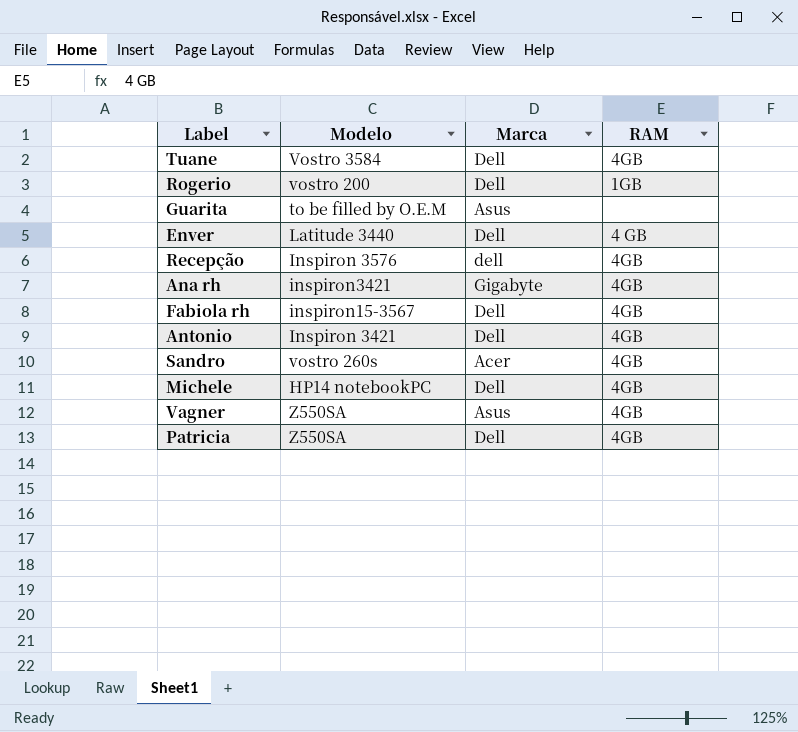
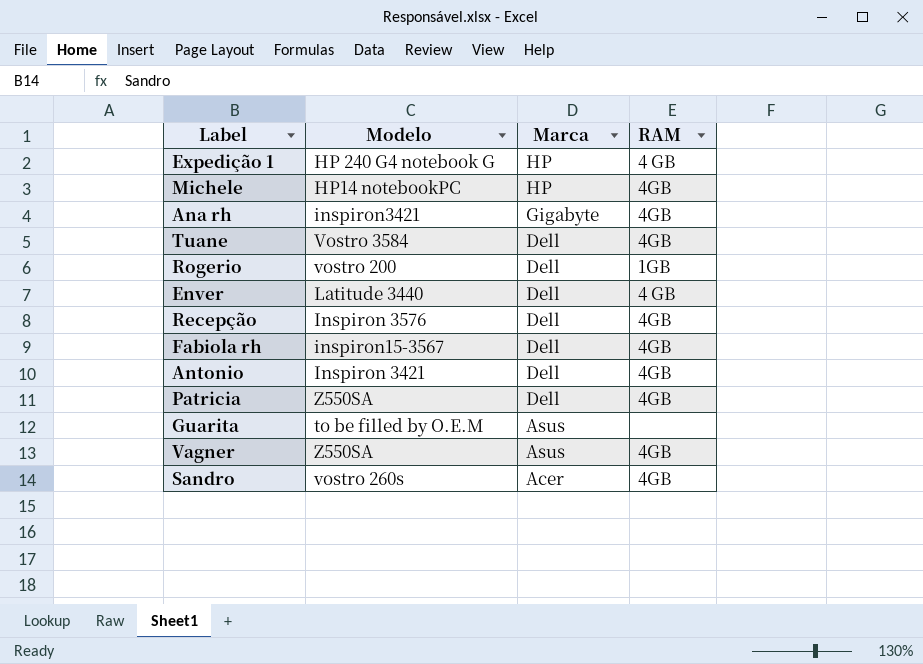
row order: none -> Marca descending
row Expedição 1: none -> HP 240 G4 notebook G | HP | 4 GB
Michele | Marca: Dell -> HP
Recepção | Marca: dell -> Dell

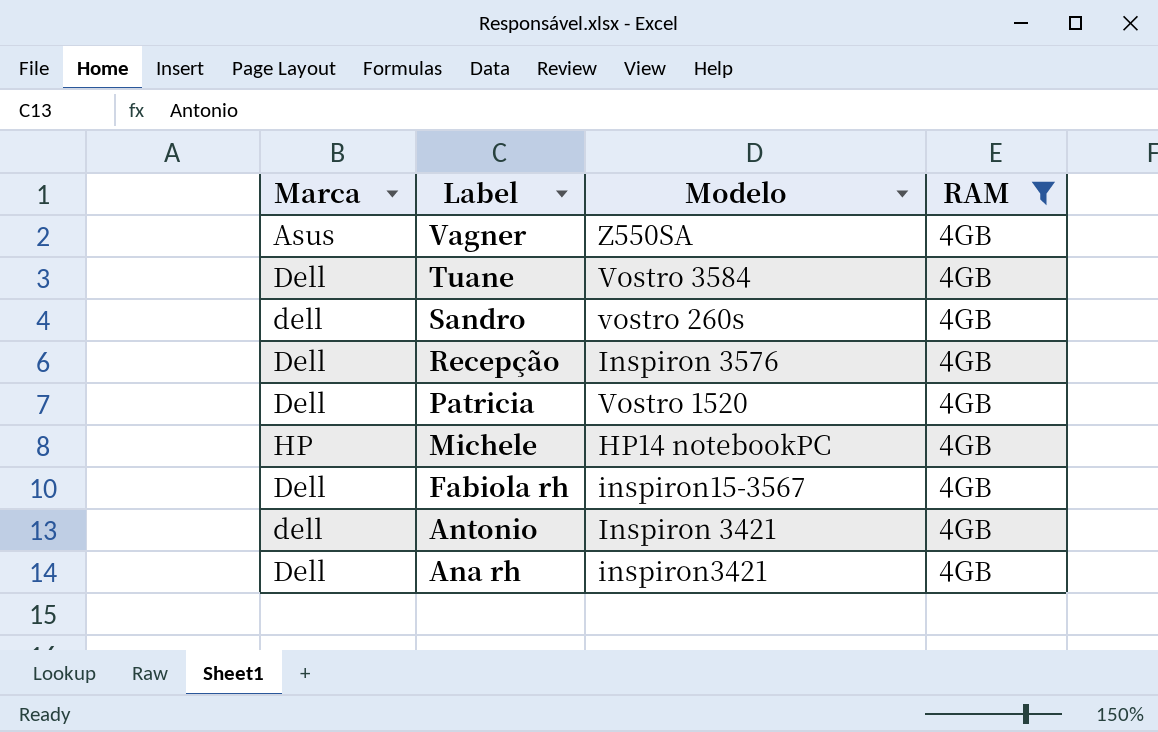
filter: none -> RAM = 4GB
row order: Marca descending -> Label descending
column Marca | position: 3 -> 1
Sandro | Marca: Acer -> dell
Patricia | Modelo: Z550SA -> Vostro 1520
Antonio | Marca: Dell -> dell
Ana rh | Marca: Gigabyte -> Dell

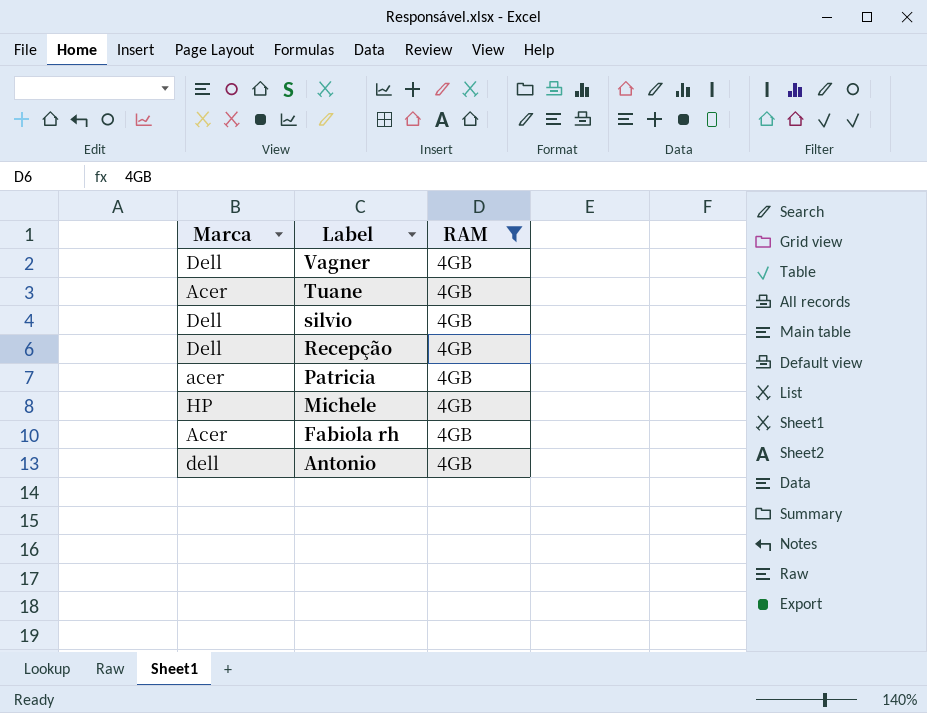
column Modelo | position: 3 -> none
row Sandro: dell | vostro 260s | 4GB -> none
row Ana rh: Dell | inspiron3421 | 4GB -> none
Vagner | Marca: Asus -> Dell
Tuane | Marca: Dell -> Acer
row silvio: none -> Dell | 4GB
Patricia | Marca: Dell -> acer
Fabiola rh | Marca: Dell -> Acer

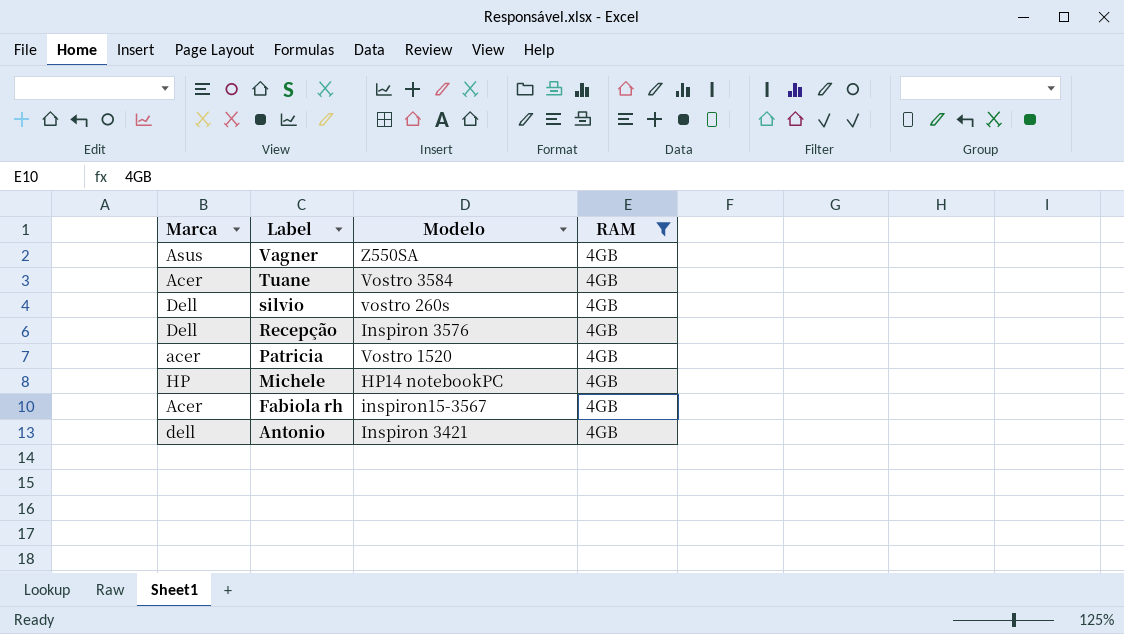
column Modelo | position: none -> 3
Vagner | Marca: Dell -> Asus

